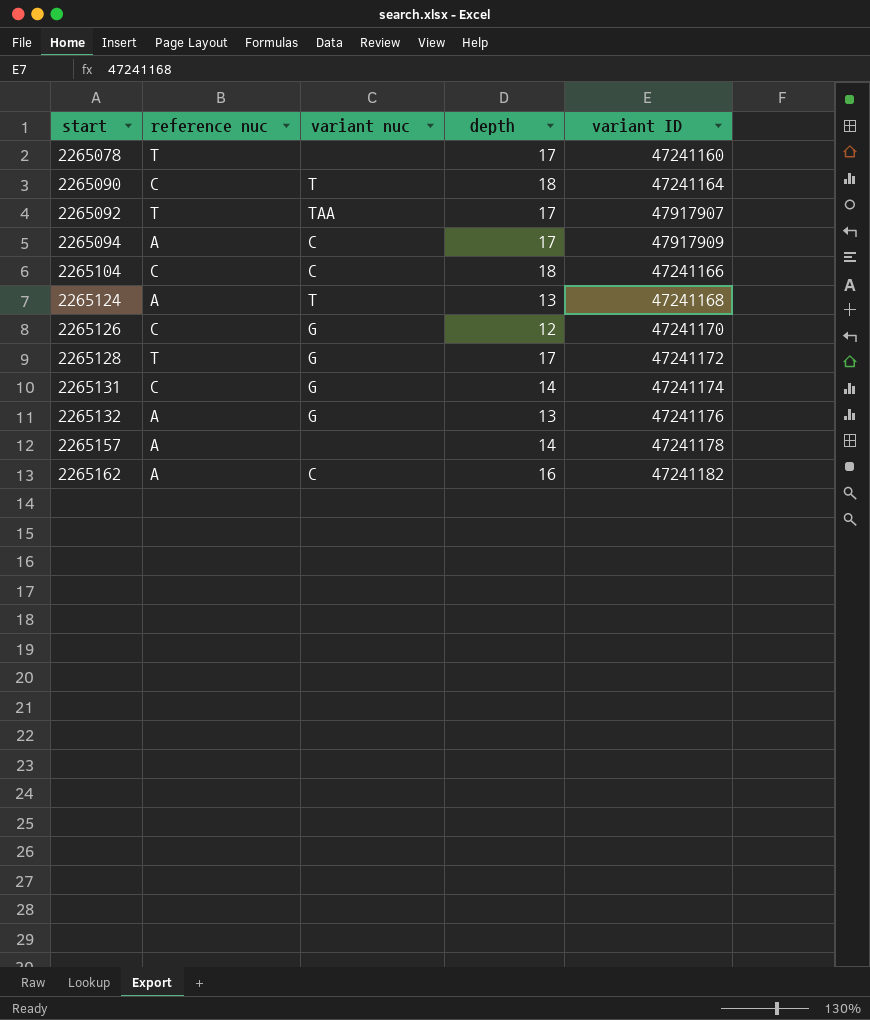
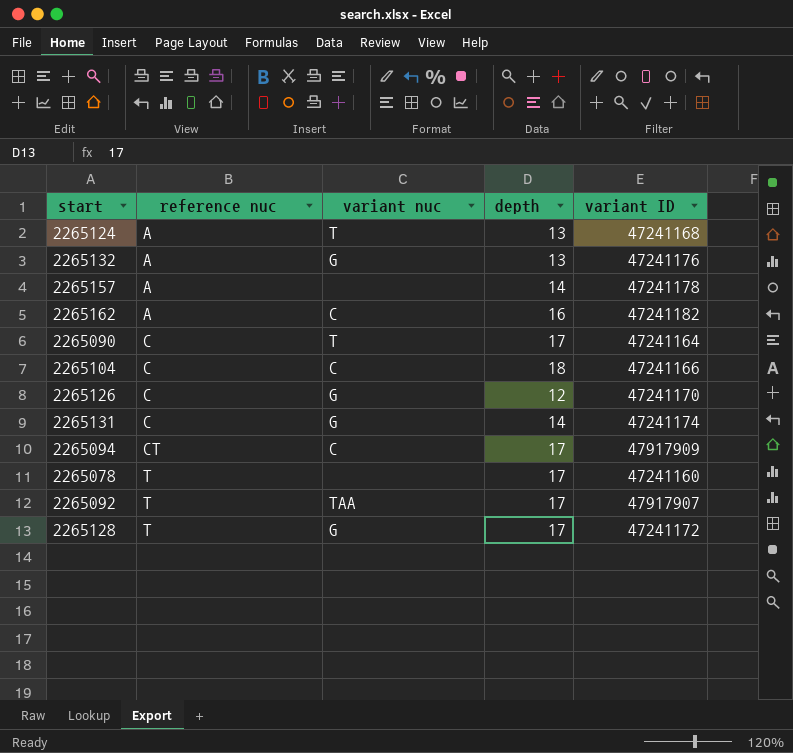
row order: start ascending -> reference nuc ascending
2265090 | depth: 18 -> 17
2265094 | reference nuc: A -> CT

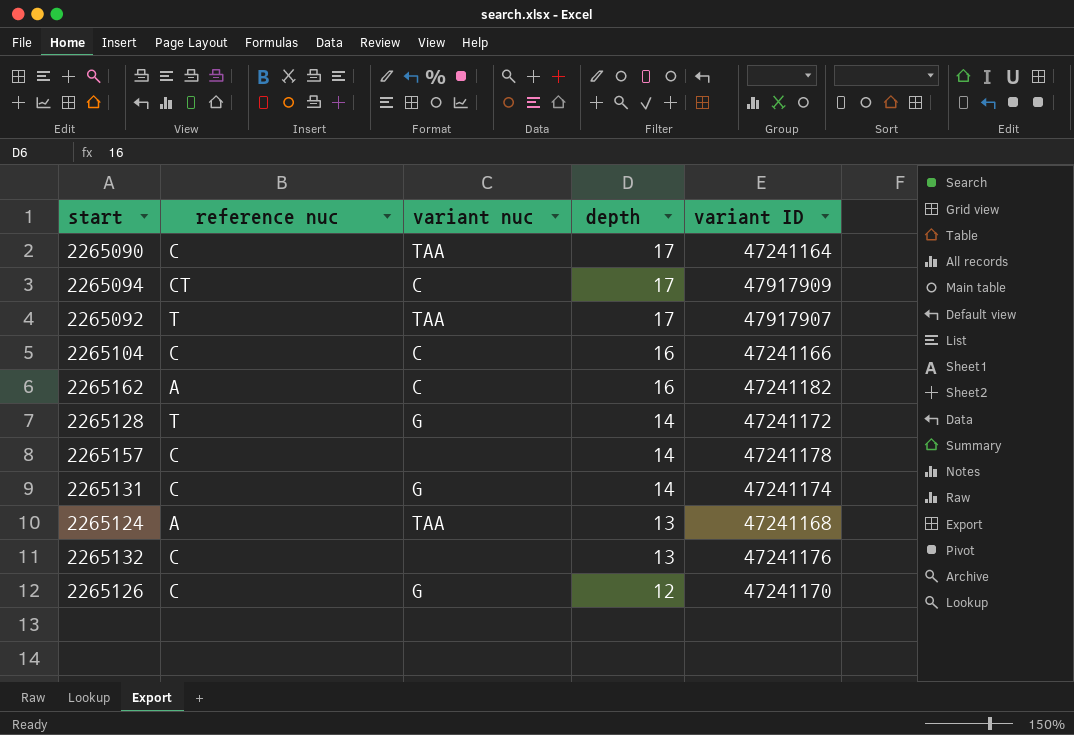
row order: reference nuc ascending -> depth descending
row 2265078: T | none | 17 | 47241160 -> none
2265090 | variant nuc: T -> TAA
2265104 | depth: 18 -> 16
2265128 | depth: 17 -> 14
2265157 | reference nuc: A -> C
2265124 | variant nuc: T -> TAA
2265132 | reference nuc: A -> C
2265132 | variant nuc: G -> none

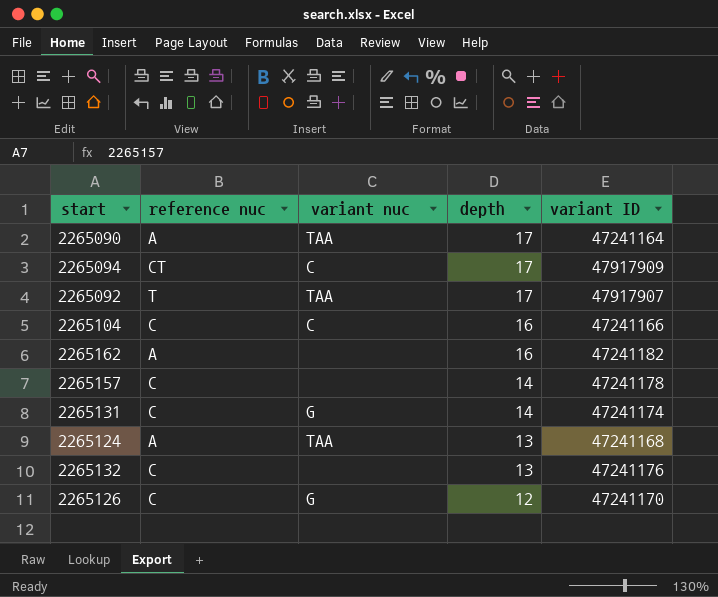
row 2265128: T | G | 14 | 47241172 -> none
2265090 | reference nuc: C -> A
2265162 | variant nuc: C -> none

